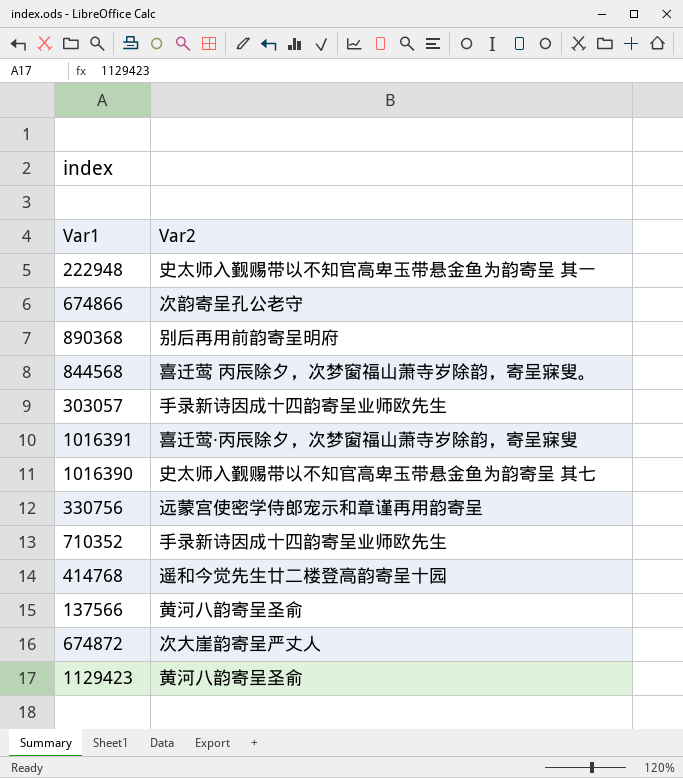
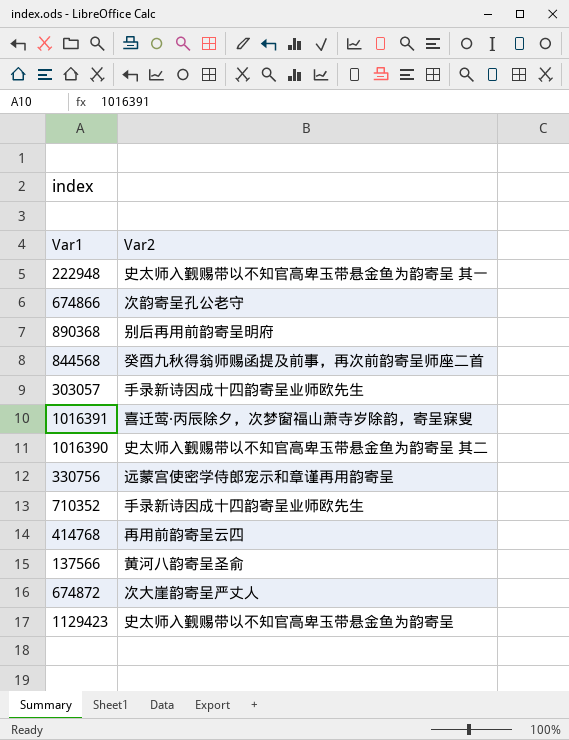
844568 | Var2: 喜迁莺 丙辰除夕，次梦窗福山萧寺岁除韵，寄呈寐叟。 -> 癸酉九秋得翁师赐函提及前事，再次前韵寄呈师座二首
1016390 | Var2: 史太师入觐赐带以不知官高卑玉带悬金鱼为韵寄呈 其七 -> 史太师入觐赐带以不知官高卑玉带悬金鱼为韵寄呈 其二
414768 | Var2: 遥和今觉先生廿二楼登高韵寄呈十园 -> 再用前韵寄呈云四
1129423 | Var2: 黄河八韵寄呈圣俞 -> 史太师入觐赐带以不知官高卑玉带悬金鱼为韵寄呈

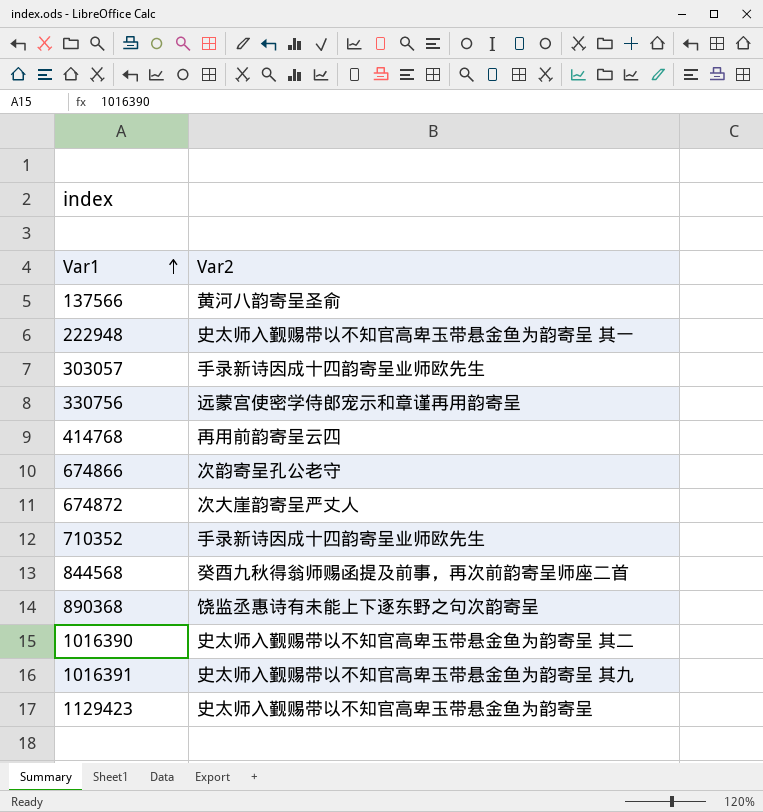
row order: none -> Var1 ascending
890368 | Var2: 别后再用前韵寄呈明府 -> 饶监丞惠诗有未能上下逐东野之句次韵寄呈
1016391 | Var2: 喜迁莺·丙辰除夕，次梦窗福山萧寺岁除韵，寄呈寐叟 -> 史太师入觐赐带以不知官高卑玉带悬金鱼为韵寄呈 其九

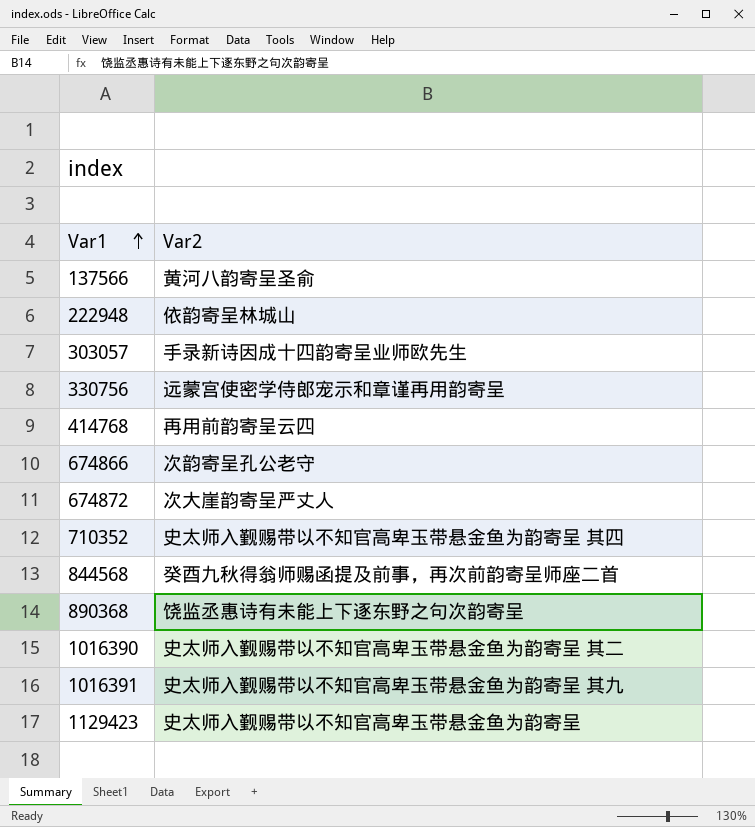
222948 | Var2: 史太师入觐赐带以不知官高卑玉带悬金鱼为韵寄呈 其一 -> 依韵寄呈林城山
710352 | Var2: 手录新诗因成十四韵寄呈业师欧先生 -> 史太师入觐赐带以不知官高卑玉带悬金鱼为韵寄呈 其四

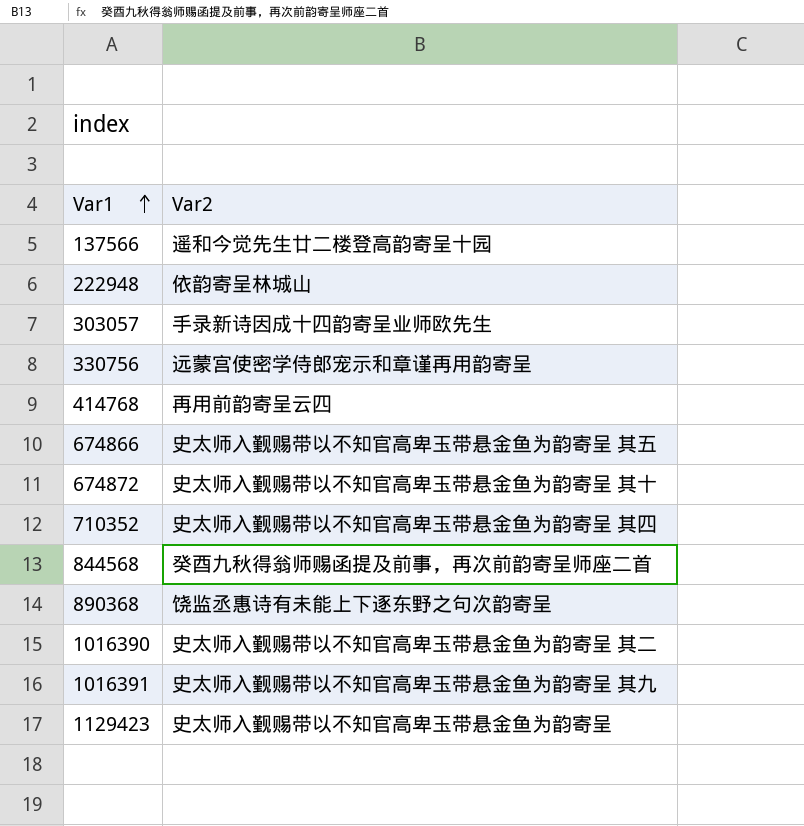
137566 | Var2: 黄河八韵寄呈圣俞 -> 遥和今觉先生廿二楼登高韵寄呈十园
674866 | Var2: 次韵寄呈孔公老守 -> 史太师入觐赐带以不知官高卑玉带悬金鱼为韵寄呈 其五
674872 | Var2: 次大崖韵寄呈严丈人 -> 史太师入觐赐带以不知官高卑玉带悬金鱼为韵寄呈 其十

